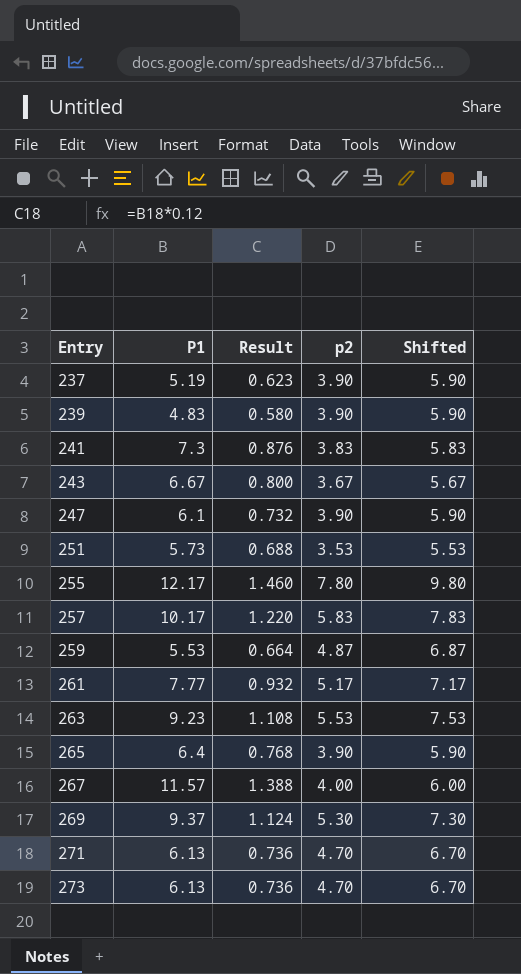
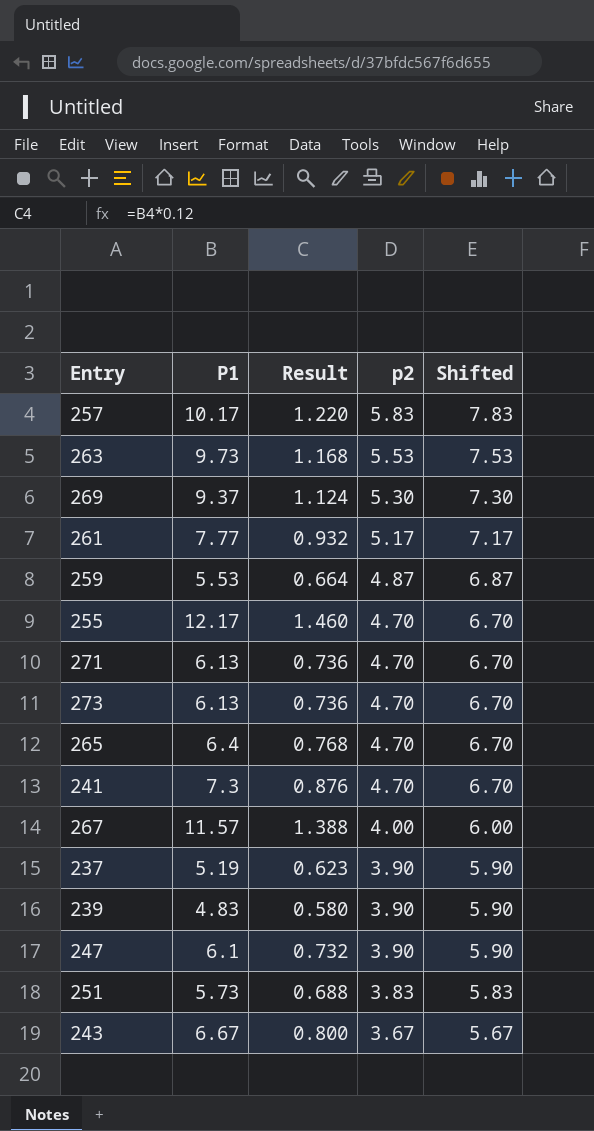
row order: Entry ascending -> p2 descending
263 | P1: 9.23 -> 9.73
263 | Result: 1.108 -> 1.168
255 | p2: 7.80 -> 4.70
255 | Shifted: 9.80 -> 6.70
265 | p2: 3.90 -> 4.70
265 | Shifted: 5.90 -> 6.70
241 | p2: 3.83 -> 4.70
241 | Shifted: 5.83 -> 6.70
251 | p2: 3.53 -> 3.83
251 | Shifted: 5.53 -> 5.83

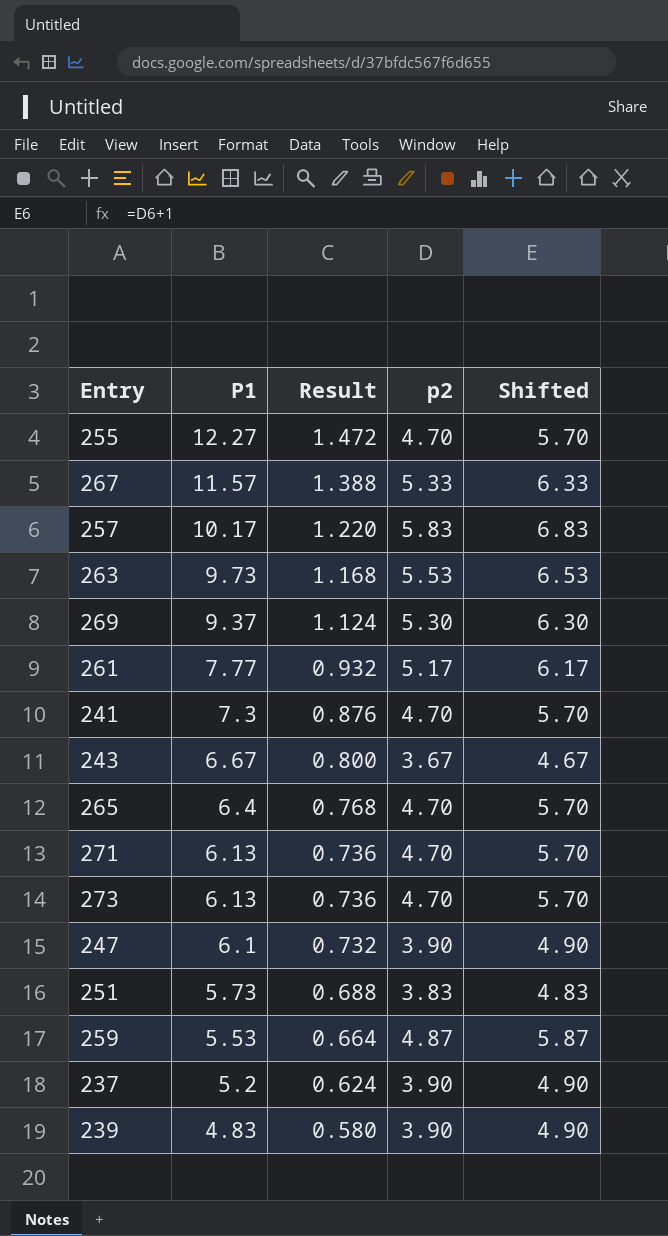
row order: p2 descending -> P1 descending
column Shifted | formula: [p2] + 2 -> [p2] + 1
255 | P1: 12.17 -> 12.27
255 | Result: 1.460 -> 1.472
267 | p2: 4.00 -> 5.33
237 | P1: 5.19 -> 5.2
237 | Result: 0.623 -> 0.624

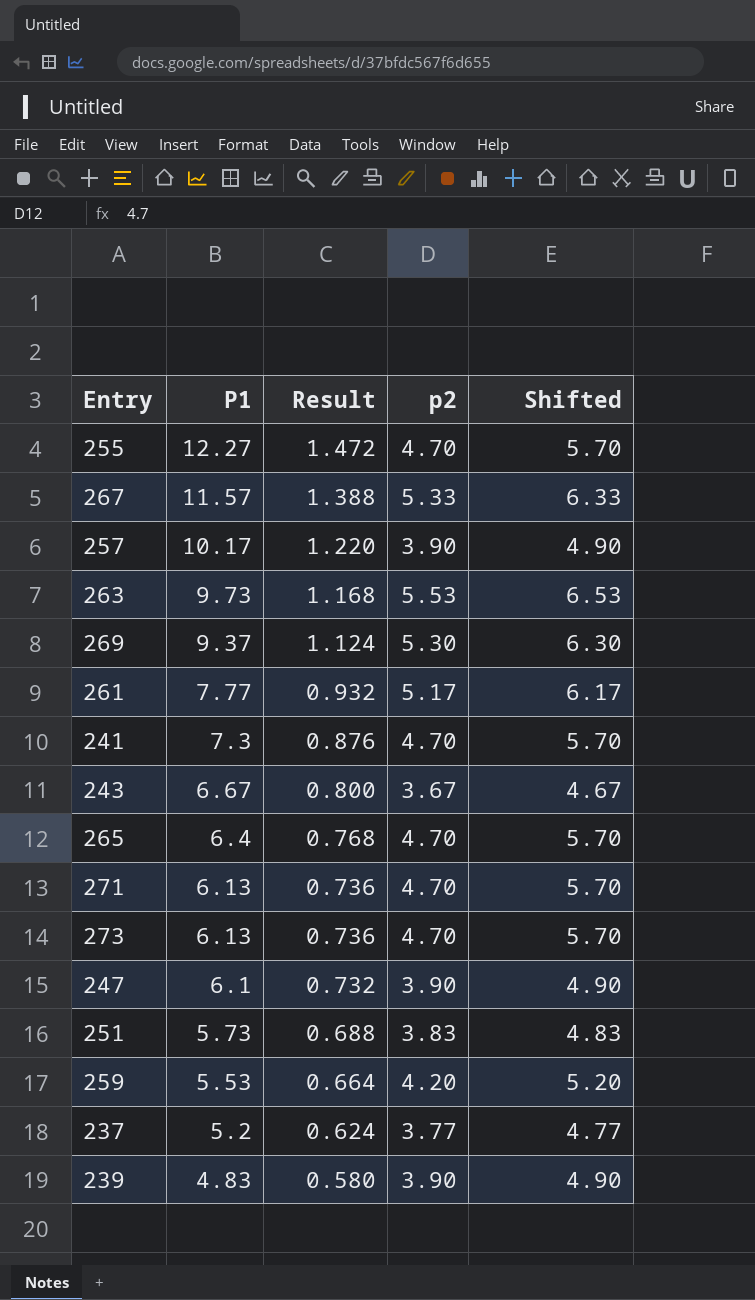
257 | p2: 5.83 -> 3.90
257 | Shifted: 6.83 -> 4.90
259 | p2: 4.87 -> 4.20
259 | Shifted: 5.87 -> 5.20
237 | p2: 3.90 -> 3.77
237 | Shifted: 4.90 -> 4.77

